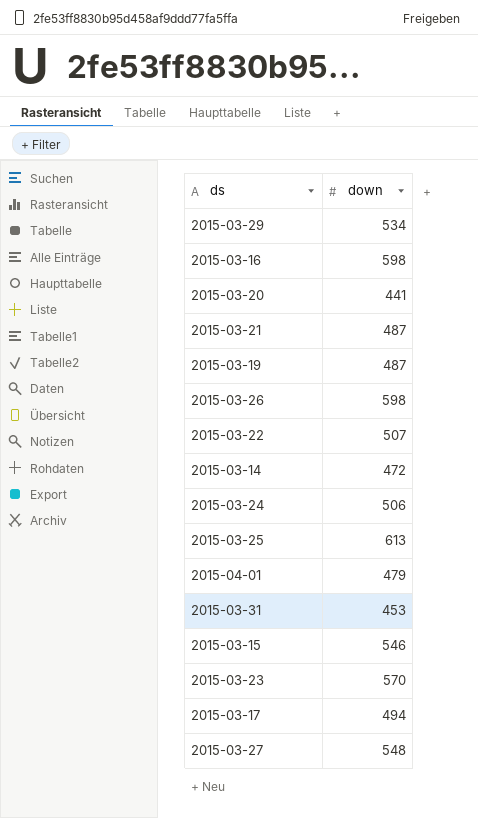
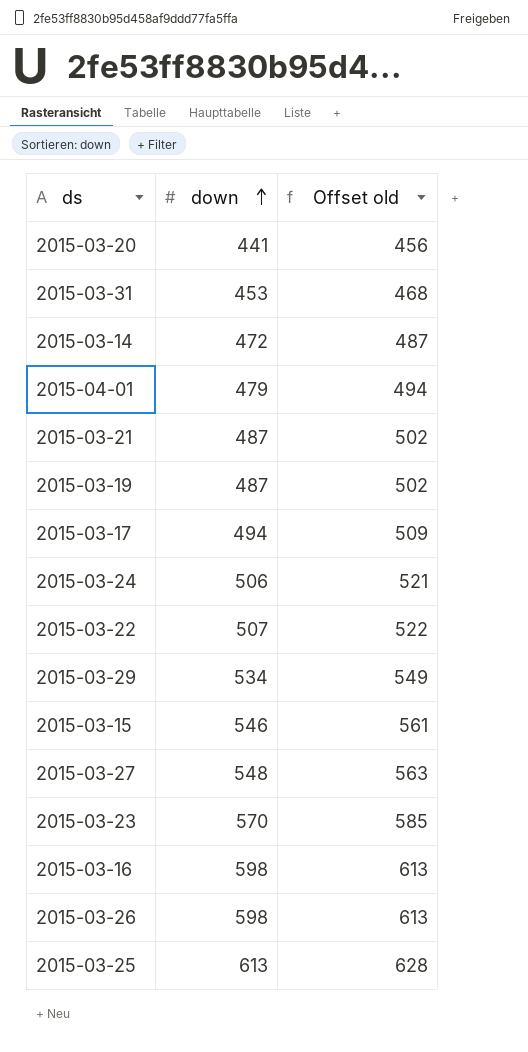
row order: none -> down ascending
column Offset old | formula: none -> [down] + 15

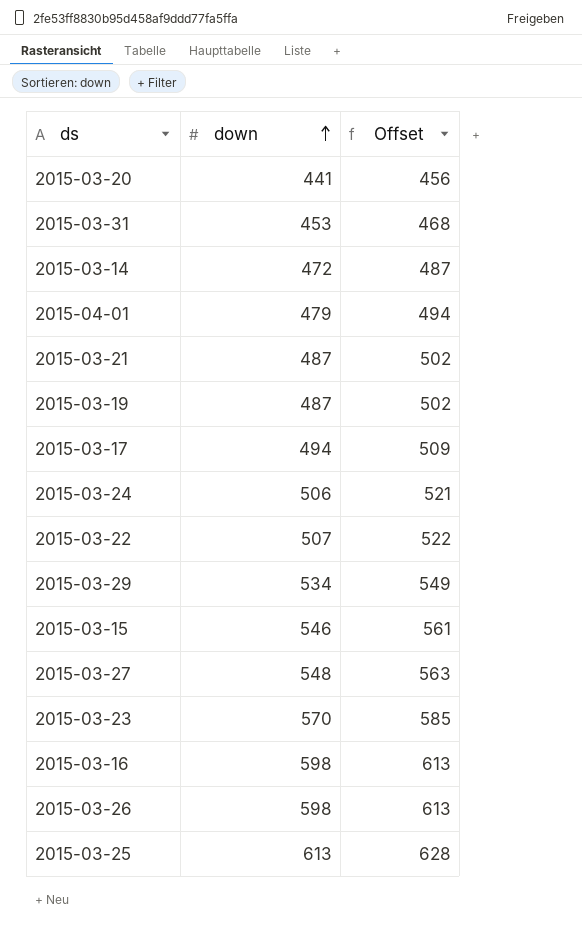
column name: Offset old -> Offset

